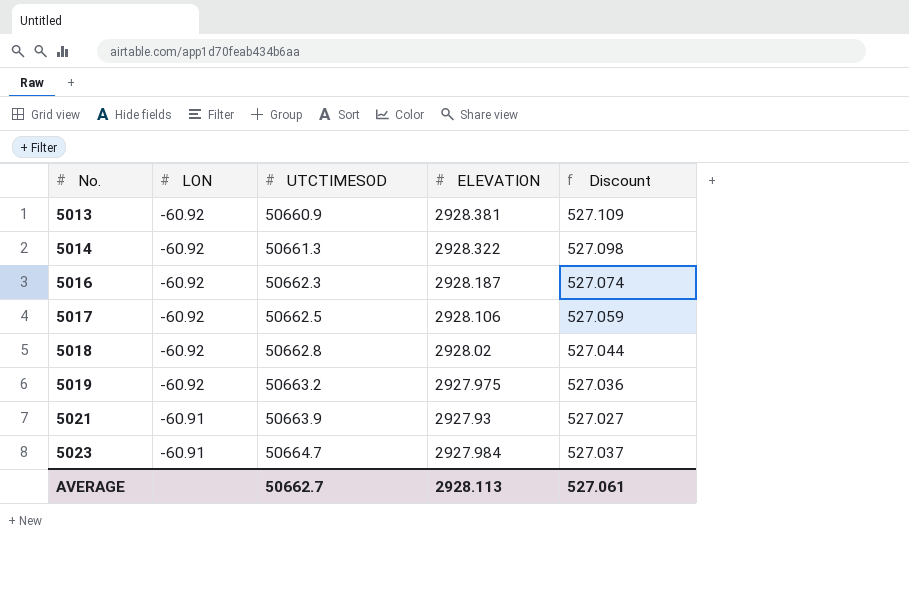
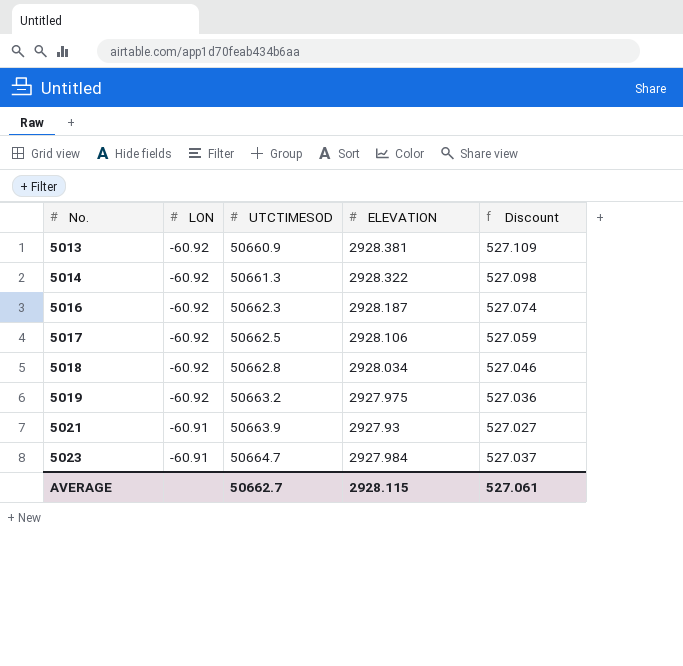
5018 | ELEVATION: 2928.02 -> 2928.034
5018 | Discount: 527.044 -> 527.046
AVERAGE | ELEVATION: 2928.113 -> 2928.115

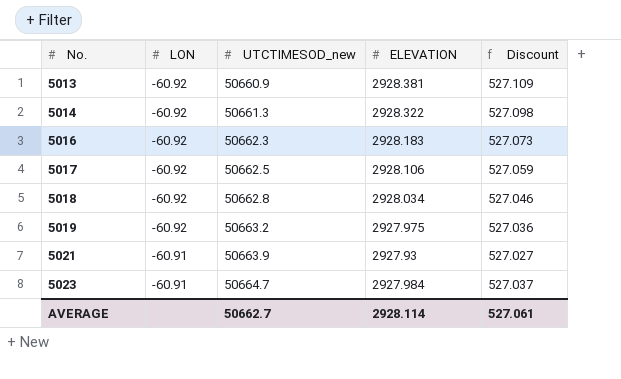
column name: UTCTIMESOD -> UTCTIMESOD_new
5016 | ELEVATION: 2928.187 -> 2928.183
5016 | Discount: 527.074 -> 527.073
AVERAGE | ELEVATION: 2928.115 -> 2928.114

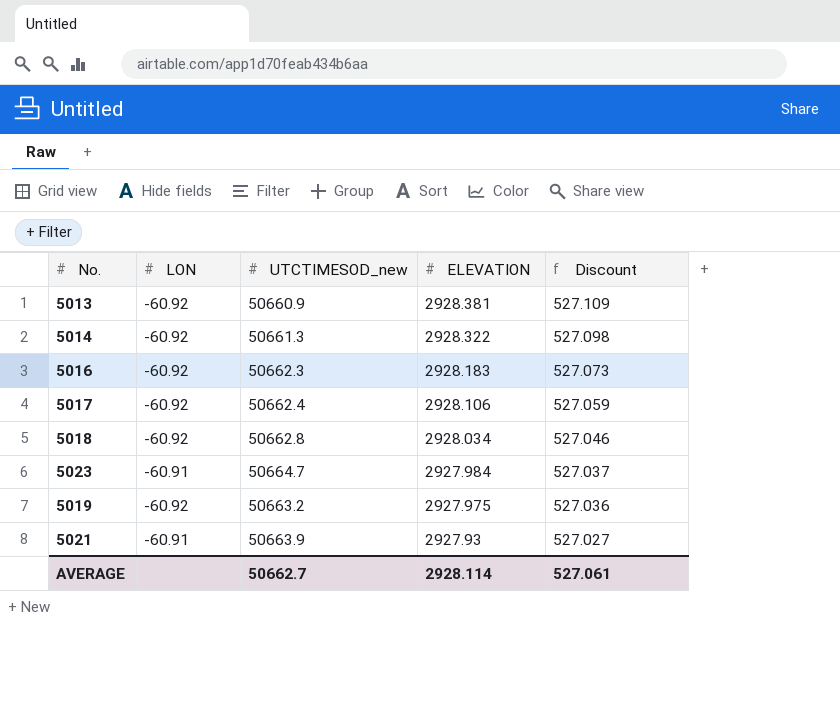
row order: No. ascending -> ELEVATION descending
5017 | UTCTIMESOD_new: 50662.5 -> 50662.4

